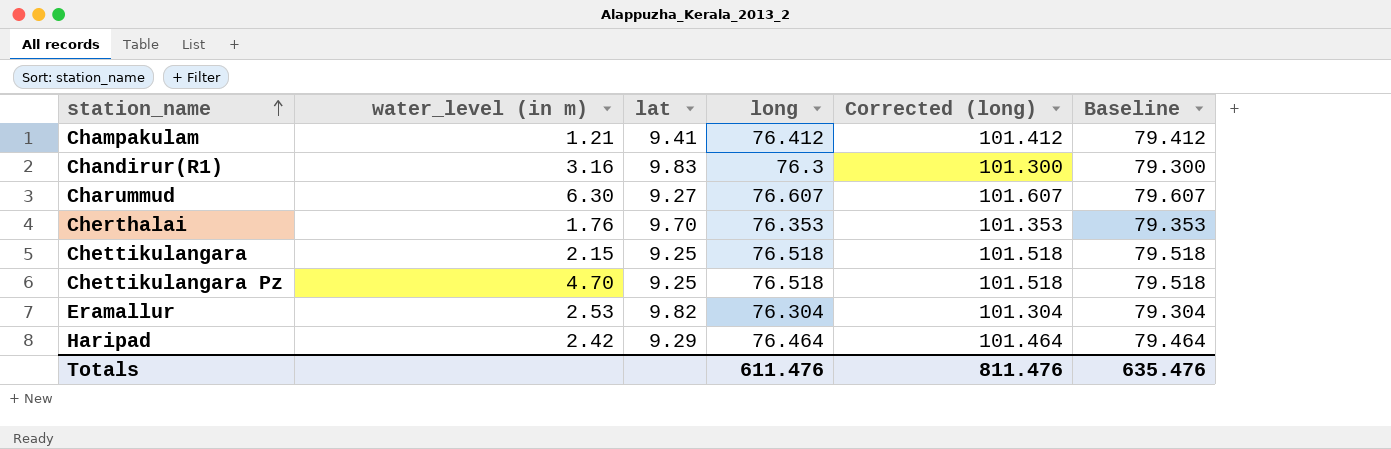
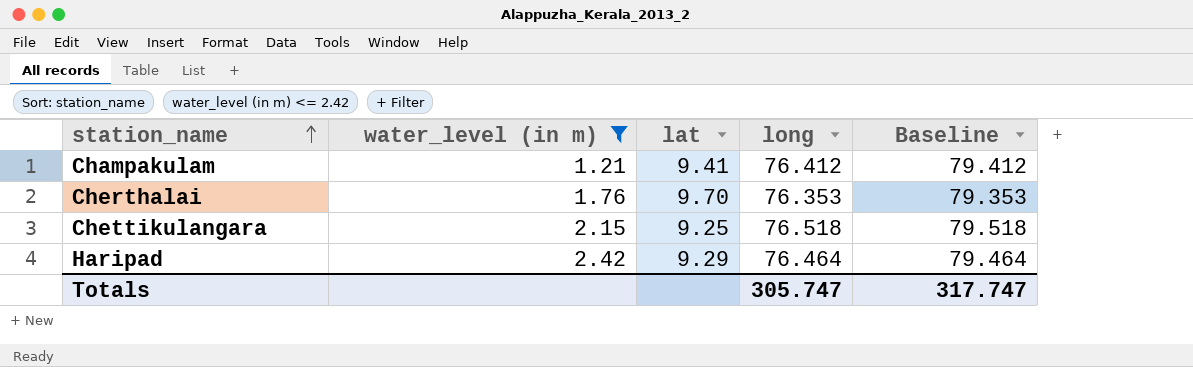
filter: none -> water_level (in m) <= 2.42
column Corrected (long) | formula: [long] + 25 -> none
Totals | long: 611.476 -> 305.747
Totals | Baseline: 635.476 -> 317.747

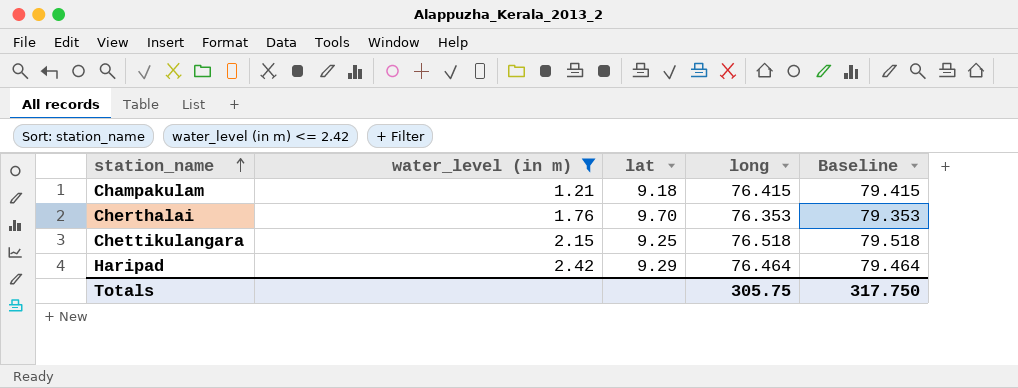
Champakulam | lat: 9.41 -> 9.18
Champakulam | long: 76.412 -> 76.415
Champakulam | Baseline: 79.412 -> 79.415
Totals | long: 305.747 -> 305.75
Totals | Baseline: 317.747 -> 317.750

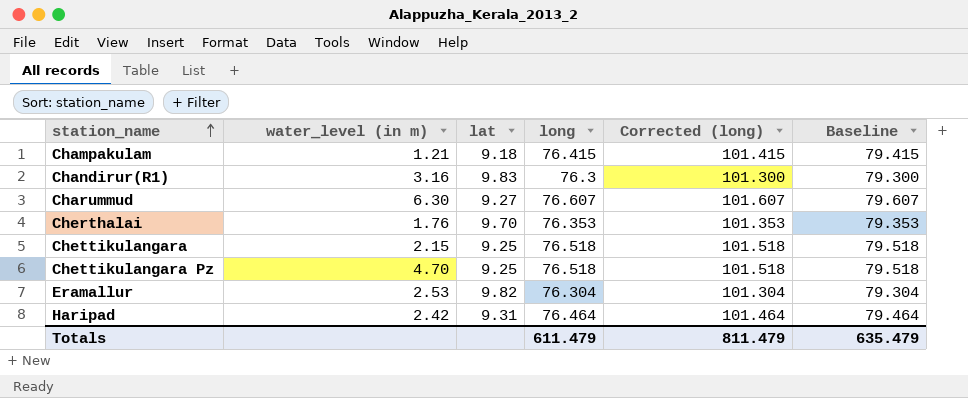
filter: water_level (in m) <= 2.42 -> none
column Corrected (long) | formula: none -> [long] + 25
Haripad | lat: 9.29 -> 9.31
Totals | long: 305.75 -> 611.479
Totals | Baseline: 317.750 -> 635.479

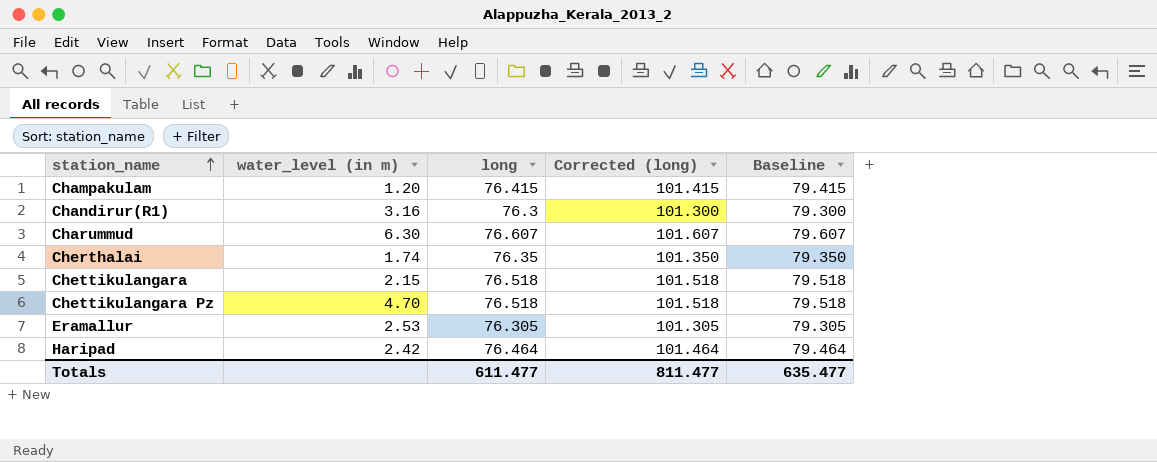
column lat | position: 3 -> none
Champakulam | water_level (in m): 1.21 -> 1.20
Cherthalai | water_level (in m): 1.76 -> 1.74
Cherthalai | long: 76.353 -> 76.35
Cherthalai | Corrected (long): 101.353 -> 101.350
Cherthalai | Baseline: 79.353 -> 79.350
Eramallur | long: 76.304 -> 76.305
Eramallur | Corrected (long): 101.304 -> 101.305
Eramallur | Baseline: 79.304 -> 79.305
Totals | long: 611.479 -> 611.477
Totals | Corrected (long): 811.479 -> 811.477
Totals | Baseline: 635.479 -> 635.477

